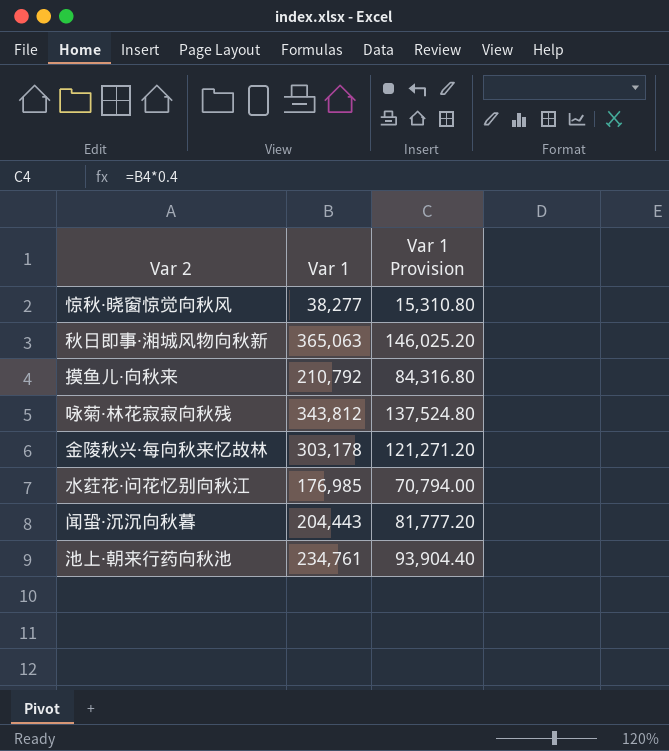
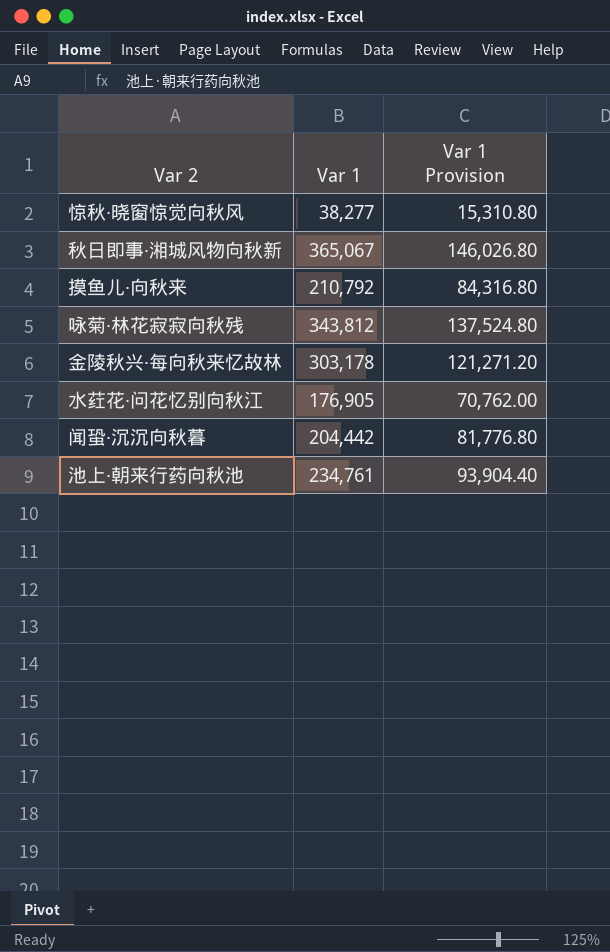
秋日即事·湘城风物向秋新 | Var 1: 365,063 -> 365,067
秋日即事·湘城风物向秋新 | Var 1 Provision: 146,025.20 -> 146,026.80
水荭花·问花忆别向秋江 | Var 1: 176,985 -> 176,905
水荭花·问花忆别向秋江 | Var 1 Provision: 70,794.00 -> 70,762.00
闻蛩·沉沉向秋暮 | Var 1: 204,443 -> 204,442
闻蛩·沉沉向秋暮 | Var 1 Provision: 81,777.20 -> 81,776.80

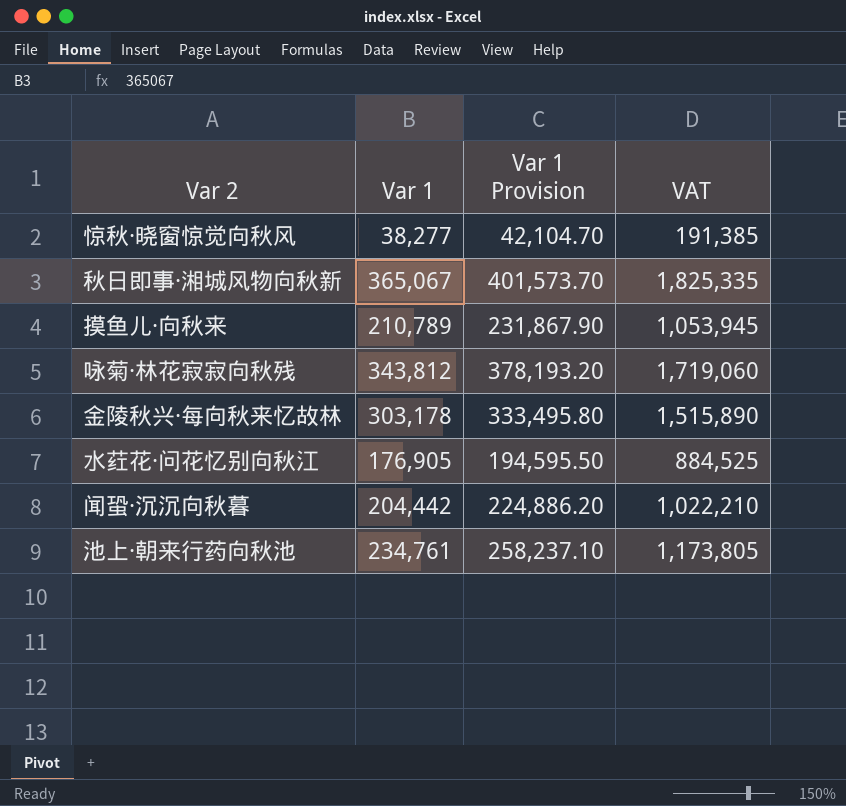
column Var 1 Provision | formula: [Var 1] * 0.4 -> [Var 1] * 1.1
column VAT | formula: none -> [Var 1] * 5
摸鱼儿·向秋来 | Var 1: 210,792 -> 210,789

